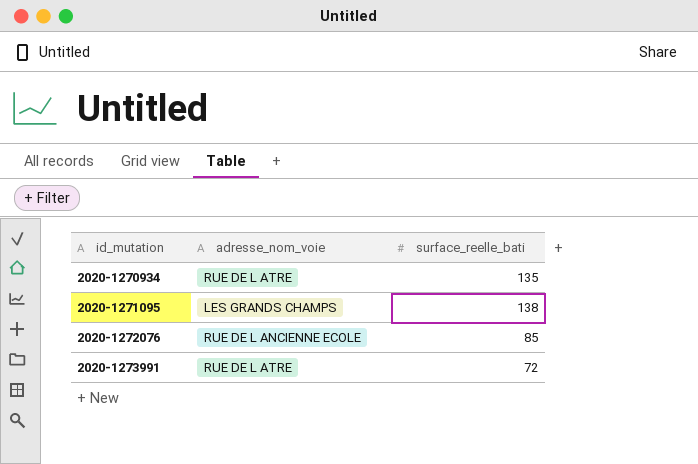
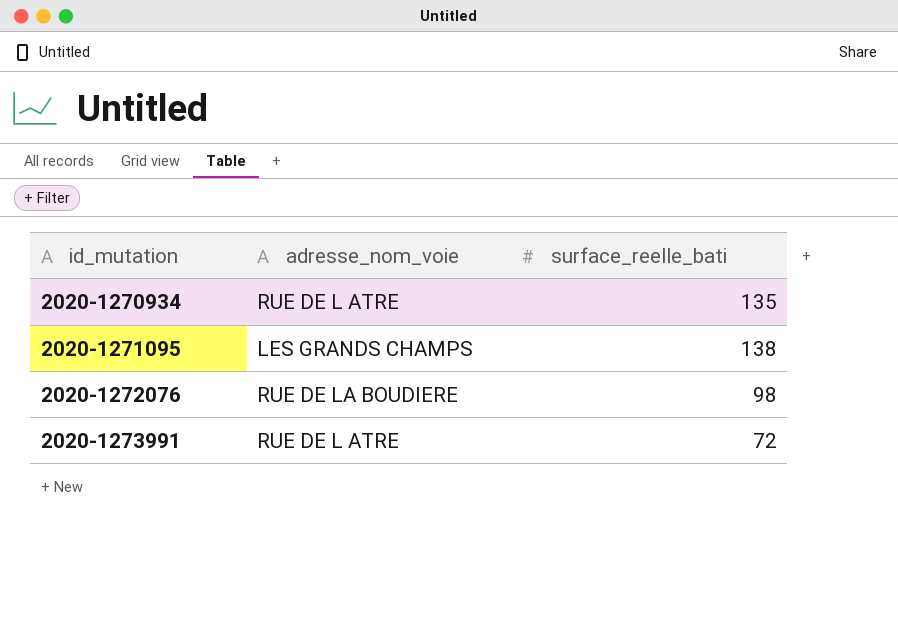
2020-1272076 | adresse_nom_voie: RUE DE L ANCIENNE ECOLE -> RUE DE LA BOUDIERE
2020-1272076 | surface_reelle_bati: 85 -> 98

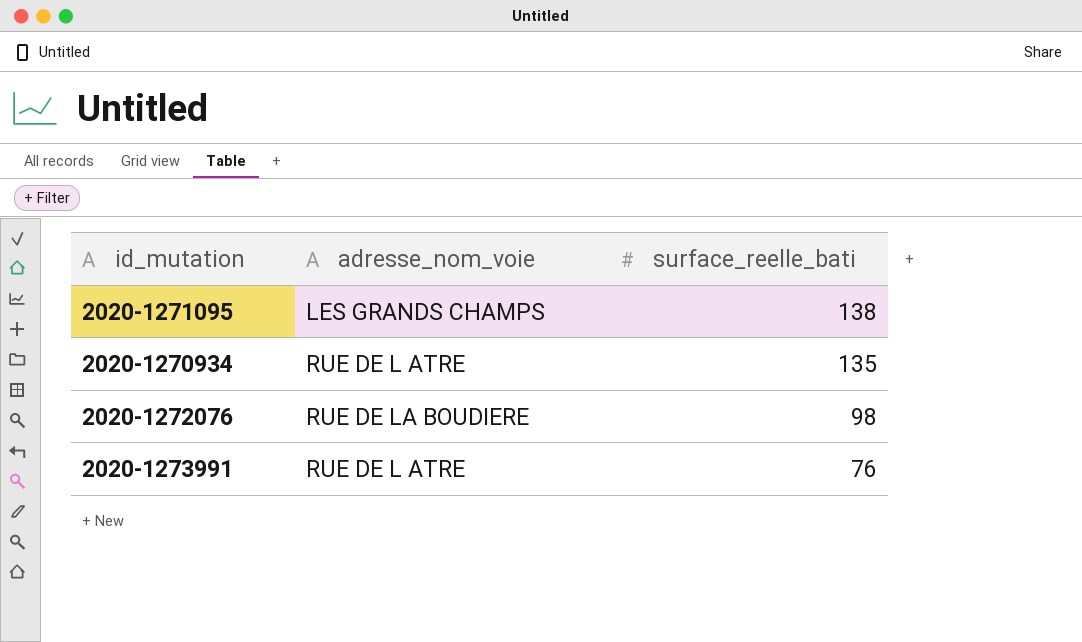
row order: id_mutation ascending -> surface_reelle_bati descending
2020-1273991 | surface_reelle_bati: 72 -> 76

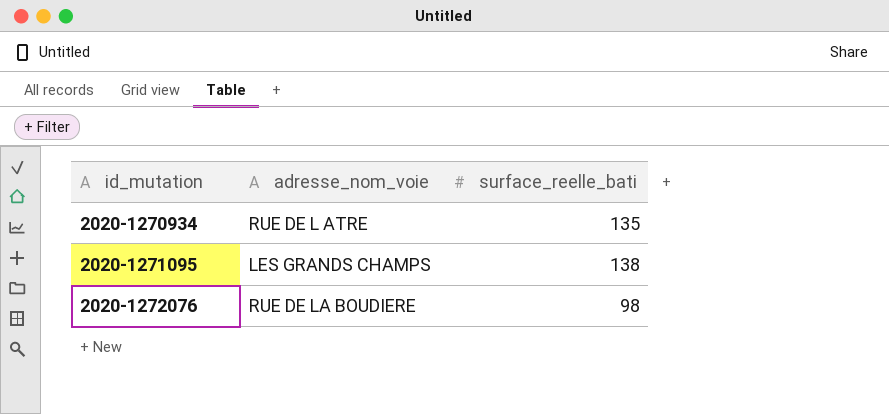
row order: surface_reelle_bati descending -> id_mutation ascending
row 2020-1273991: RUE DE L ATRE | 76 -> none

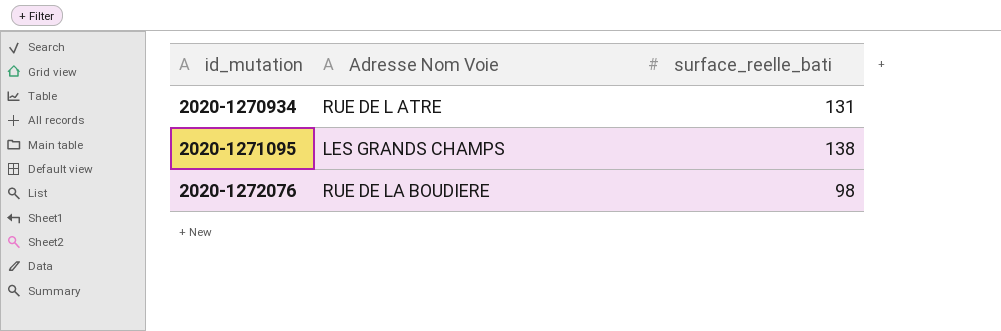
column name: adresse_nom_voie -> Adresse Nom Voie
2020-1270934 | surface_reelle_bati: 135 -> 131

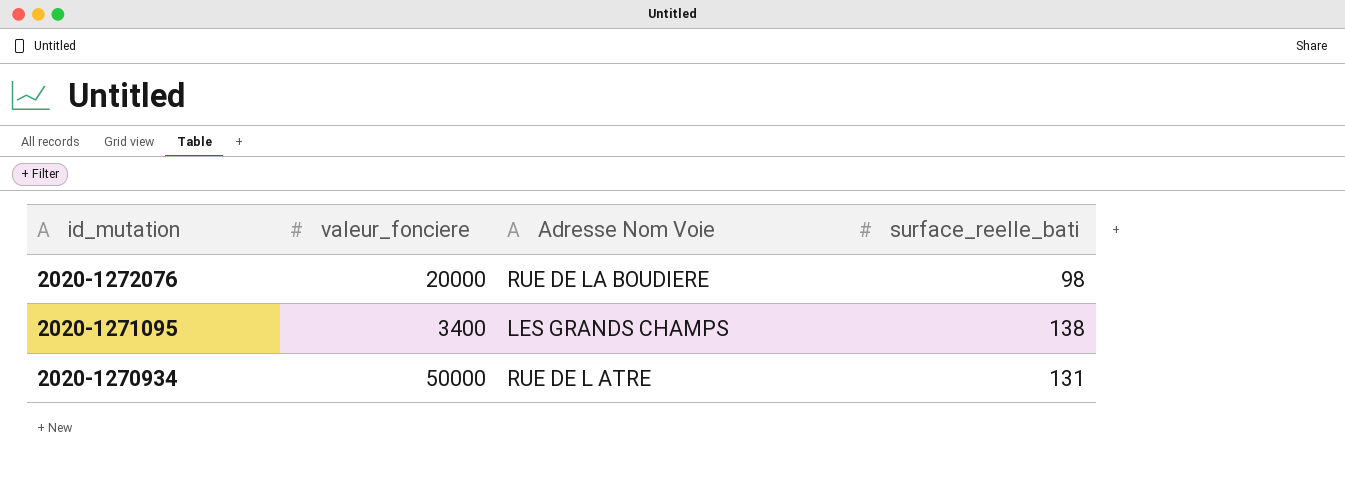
row order: id_mutation ascending -> id_mutation descending
column valeur_fonciere | position: none -> 2

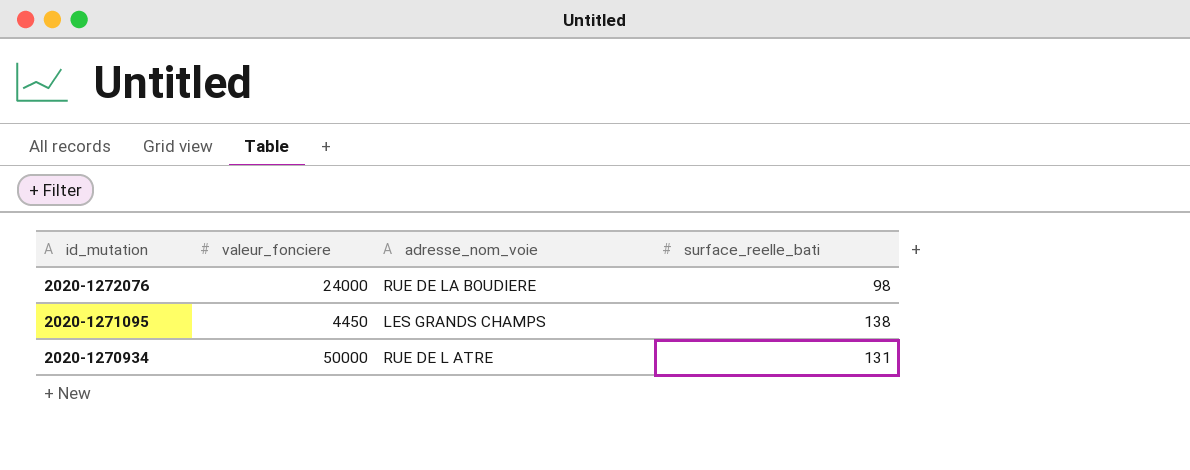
column name: Adresse Nom Voie -> adresse_nom_voie
2020-1272076 | valeur_fonciere: 20000 -> 24000
2020-1271095 | valeur_fonciere: 3400 -> 4450

